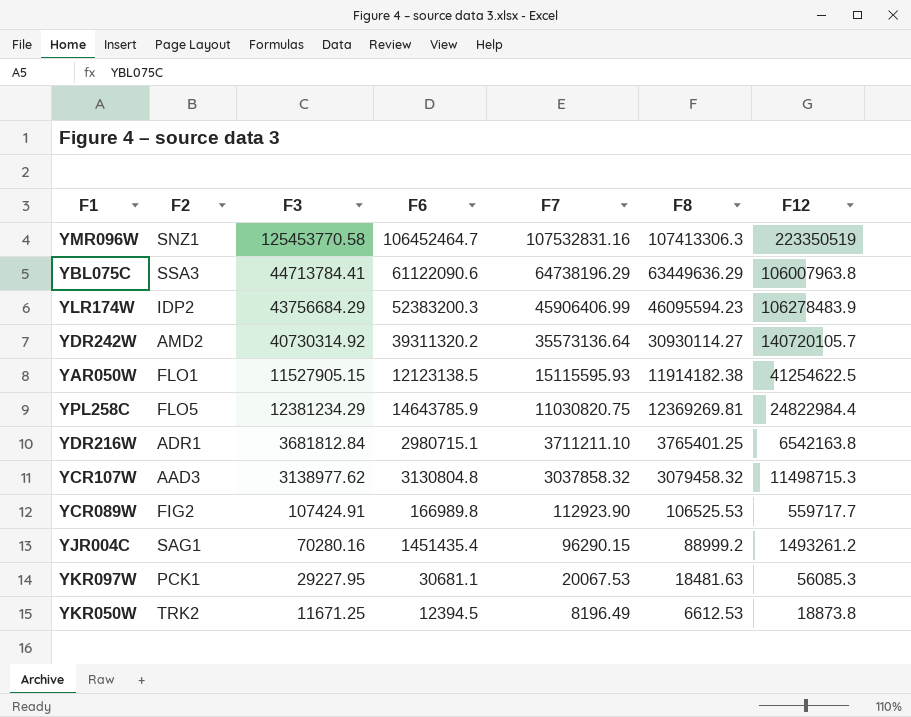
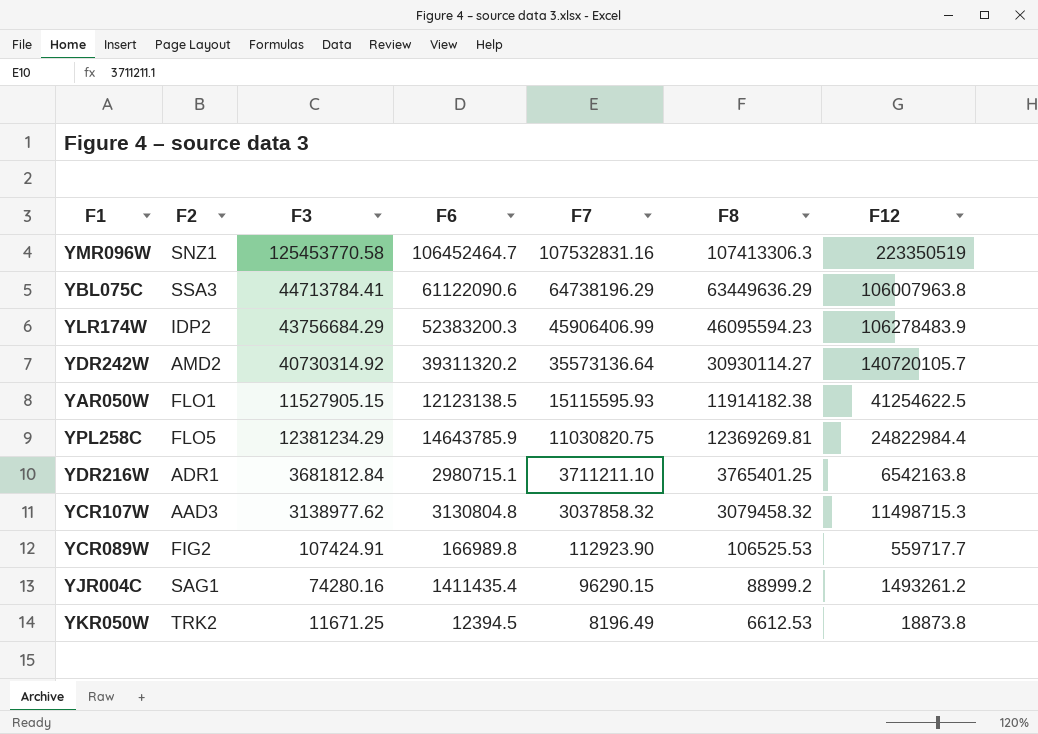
row YKR097W: PCK1 | 29227.95 | 30681.1 | 20067.53 | 18481.63 | 56085.3 -> none
YJR004C | F3: 70280.16 -> 74280.16
YJR004C | F6: 1451435.4 -> 1411435.4

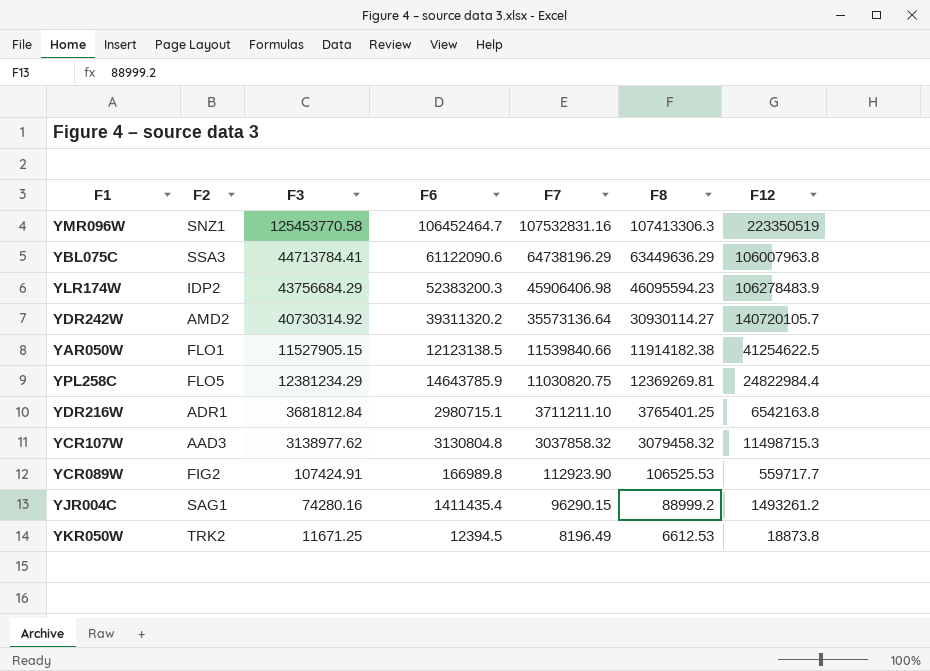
YLR174W | F7: 45906406.99 -> 45906406.98
YAR050W | F7: 15115595.93 -> 11539840.66

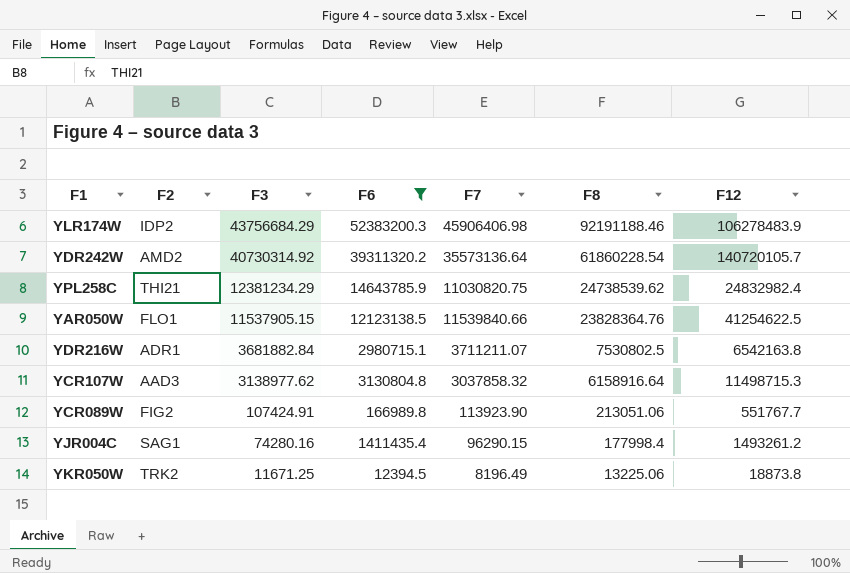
filter: none -> F6 <= 52383200.3
row order: F7 descending -> F3 descending
YLR174W | F8: 46095594.23 -> 92191188.46
YDR242W | F8: 30930114.27 -> 61860228.54
YPL258C | F2: FLO5 -> THI21
YPL258C | F8: 12369269.81 -> 24738539.62
YPL258C | F12: 24822984.4 -> 24832982.4
YAR050W | F3: 11527905.15 -> 11537905.15
YAR050W | F8: 11914182.38 -> 23828364.76
YDR216W | F3: 3681812.84 -> 3681882.84
YDR216W | F7: 3711211.10 -> 3711211.07
YDR216W | F8: 3765401.25 -> 7530802.5
YCR107W | F8: 3079458.32 -> 6158916.64
YCR089W | F7: 112923.90 -> 113923.90
YCR089W | F8: 106525.53 -> 213051.06
YCR089W | F12: 559717.7 -> 551767.7
YJR004C | F8: 88999.2 -> 177998.4
YKR050W | F8: 6612.53 -> 13225.06

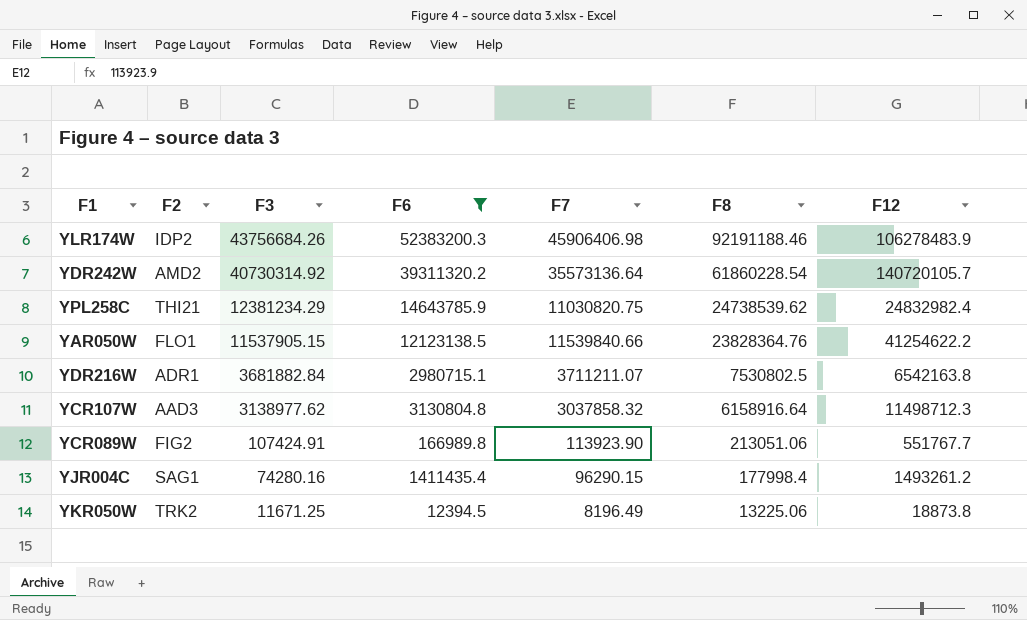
YLR174W | F3: 43756684.29 -> 43756684.26
YAR050W | F12: 41254622.5 -> 41254622.2
YCR107W | F12: 11498715.3 -> 11498712.3

